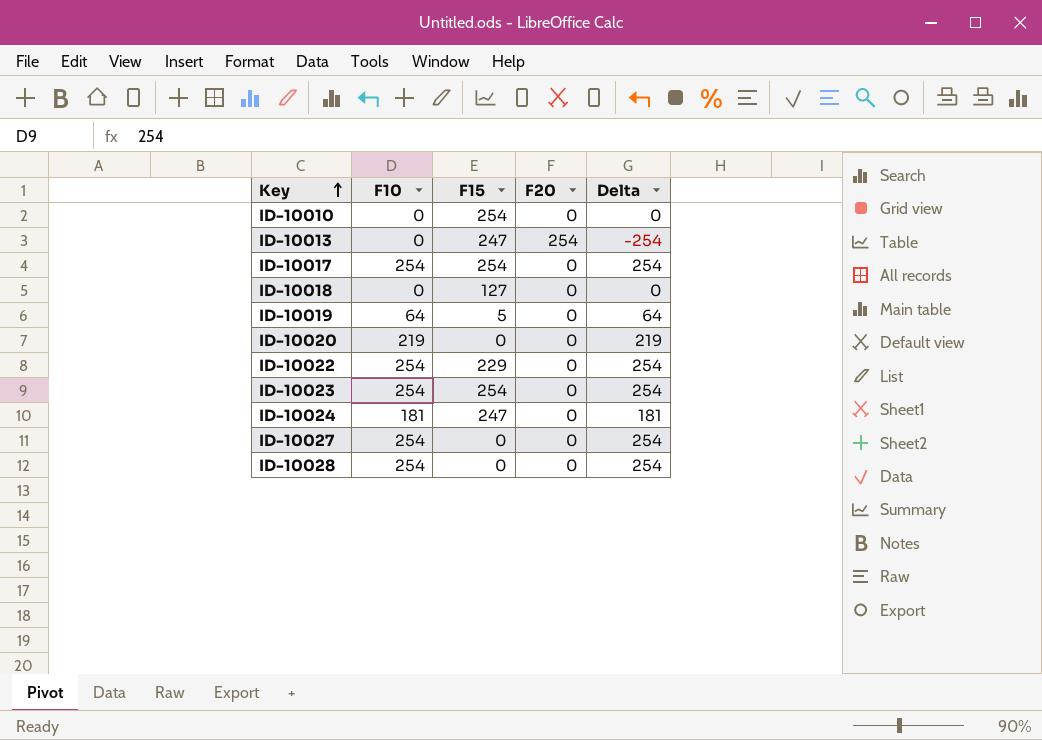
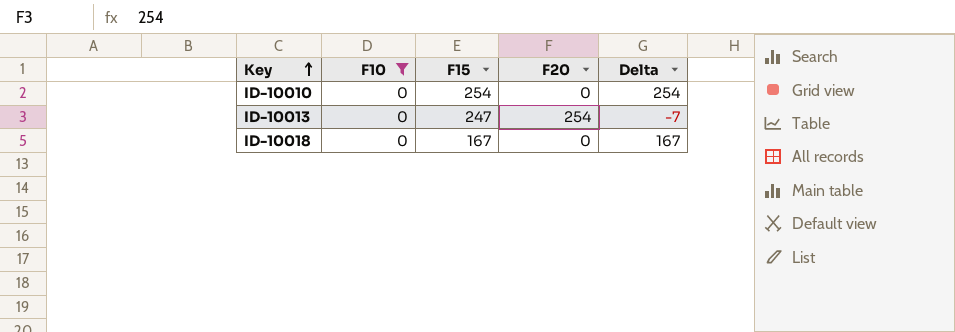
filter: none -> F10 = 0
column Delta | formula: [F10] - [F20] -> [F15] - [F20]
ID-10018 | F15: 127 -> 167

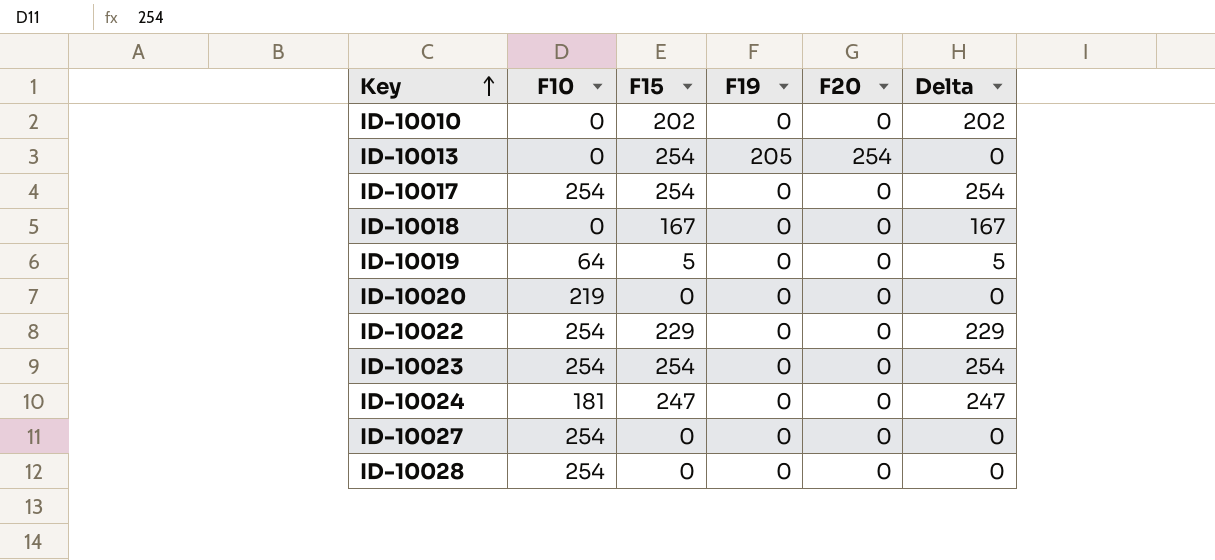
filter: F10 = 0 -> none
column F19 | position: none -> 4
ID-10010 | F15: 254 -> 202
ID-10010 | Delta: 254 -> 202
ID-10013 | F15: 247 -> 254
ID-10013 | Delta: -7 -> 0

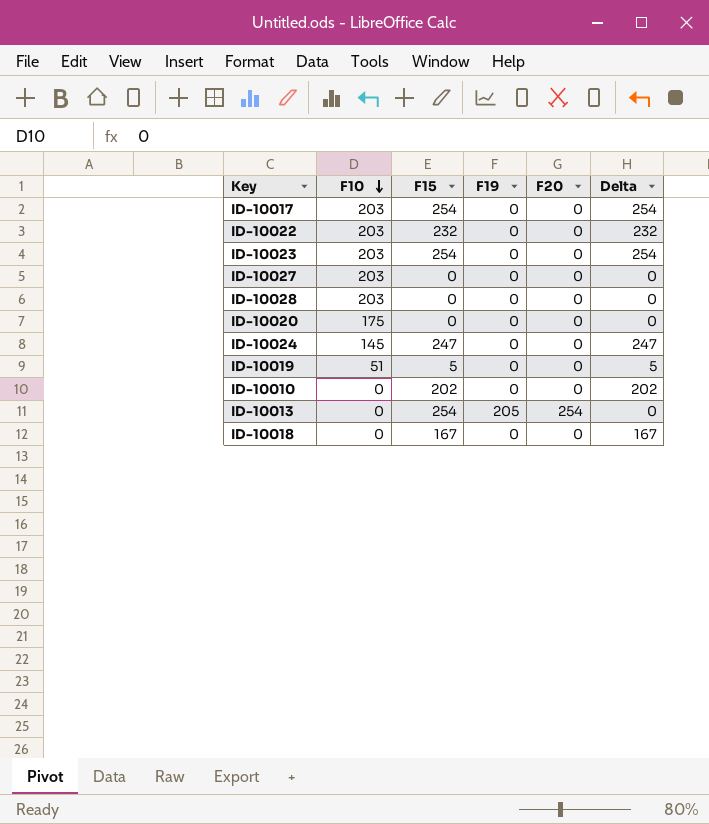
row order: Key ascending -> F10 descending
ID-10017 | F10: 254 -> 203
ID-10022 | F10: 254 -> 203
ID-10022 | F15: 229 -> 232
ID-10022 | Delta: 229 -> 232
ID-10023 | F10: 254 -> 203
ID-10027 | F10: 254 -> 203
ID-10028 | F10: 254 -> 203
ID-10020 | F10: 219 -> 175
ID-10024 | F10: 181 -> 145
ID-10019 | F10: 64 -> 51

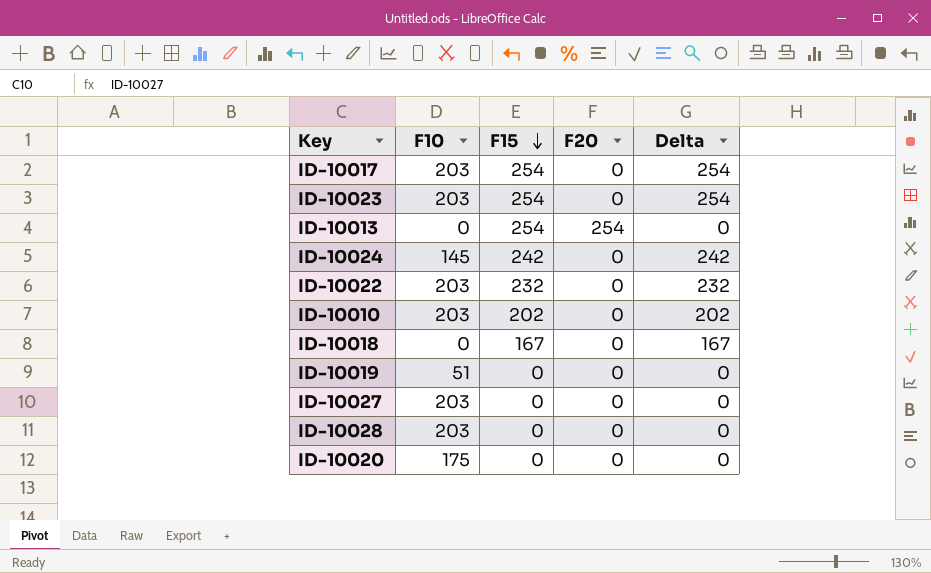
row order: F10 descending -> F15 descending
column F19 | position: 4 -> none
ID-10024 | F15: 247 -> 242
ID-10024 | Delta: 247 -> 242
ID-10010 | F10: 0 -> 203
ID-10019 | F15: 5 -> 0
ID-10019 | Delta: 5 -> 0

